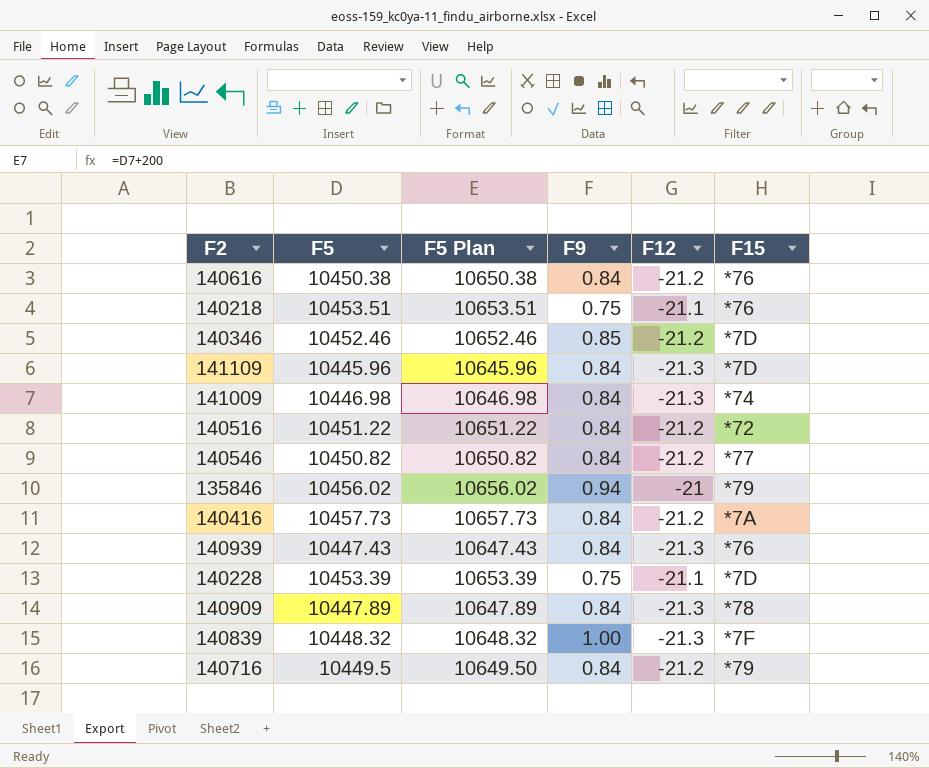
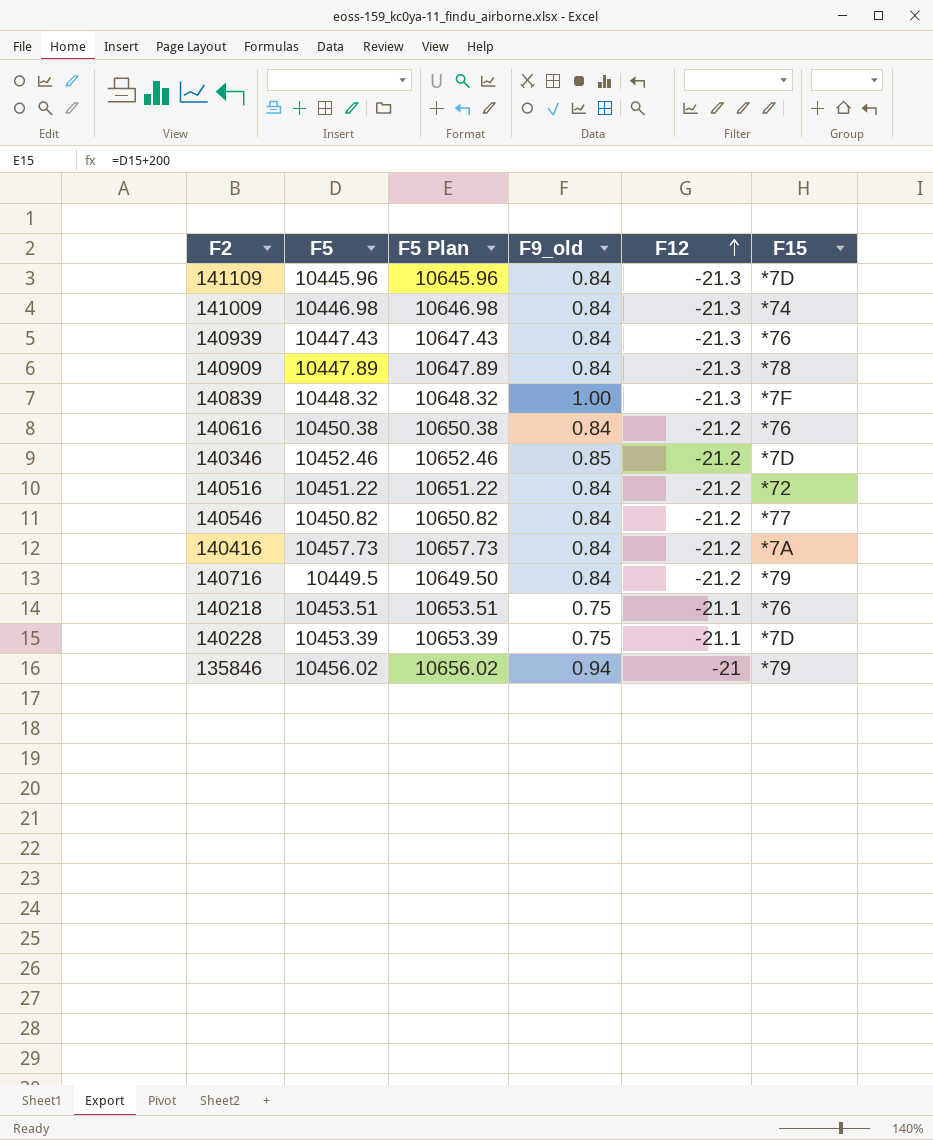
row order: none -> F12 ascending
column name: F9 -> F9_old

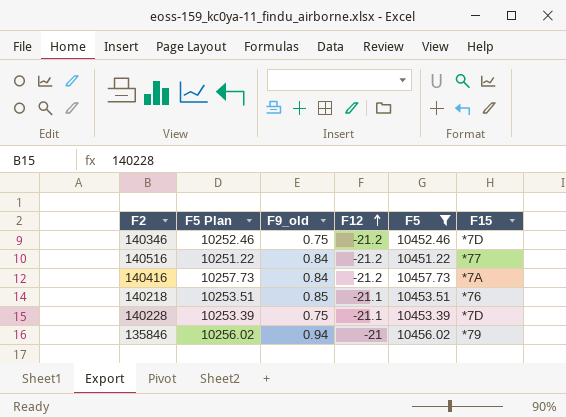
filter: none -> F5 >= 10451.22
column F5 Plan | formula: [F5] + 200 -> [F5] - 200
column F5 | position: 2 -> 5
140346 | F9_old: 0.85 -> 0.75
140516 | F15: *72 -> *77
140218 | F9_old: 0.75 -> 0.85

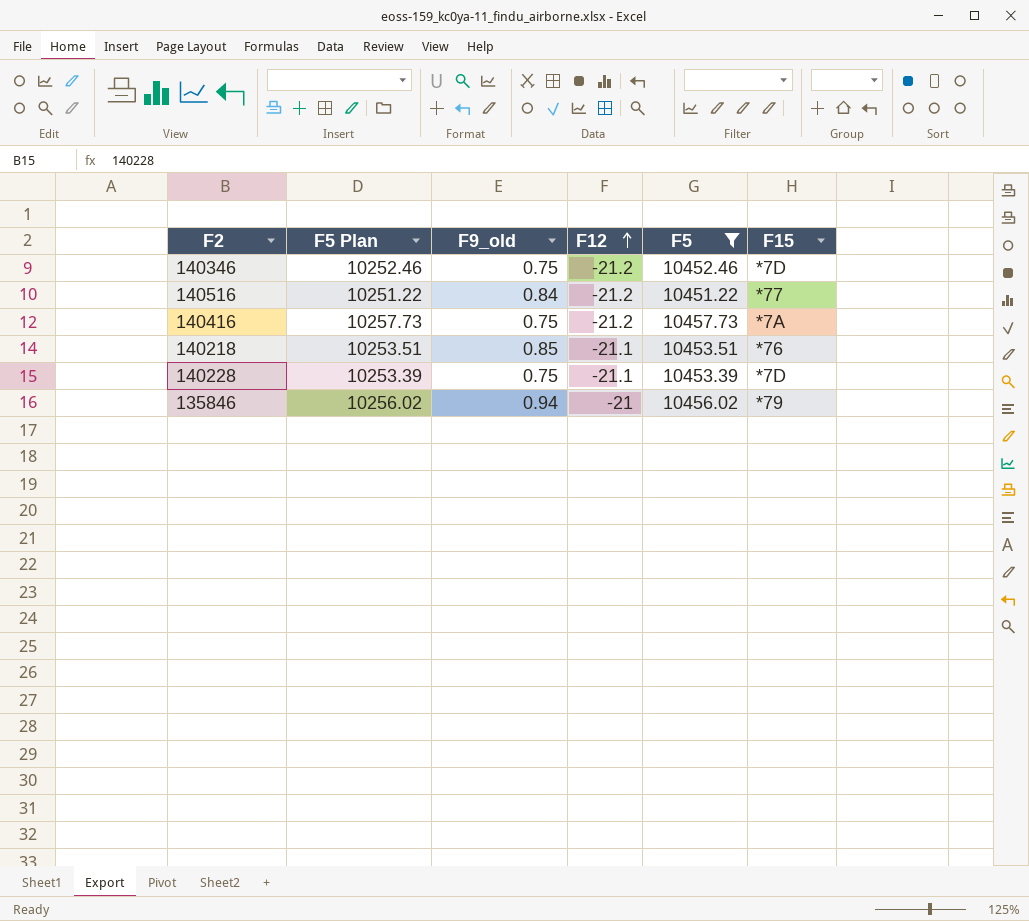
140416 | F9_old: 0.84 -> 0.75

